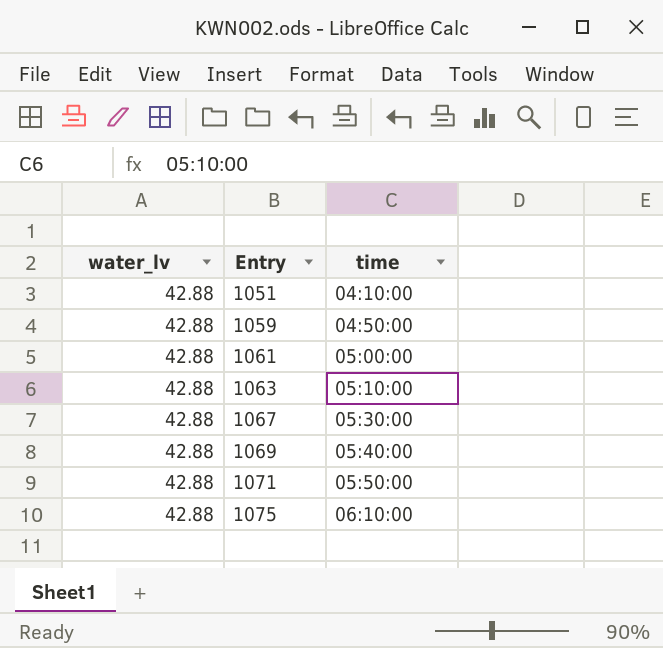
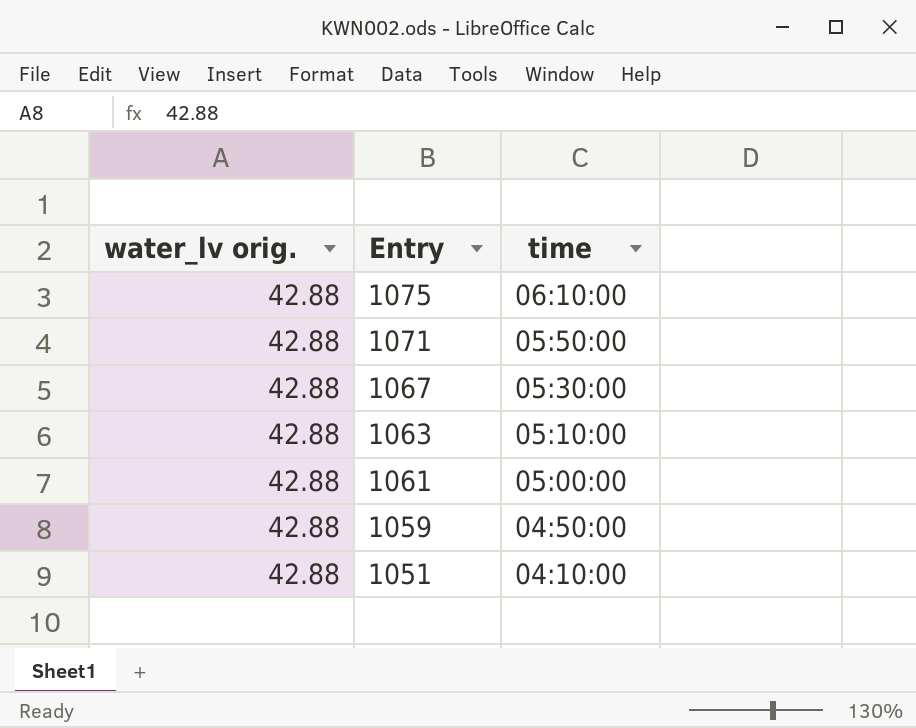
row order: Entry ascending -> Entry descending
column name: water_lv -> water_lv orig.
row 1069: 42.88 | 05:40:00 -> none

